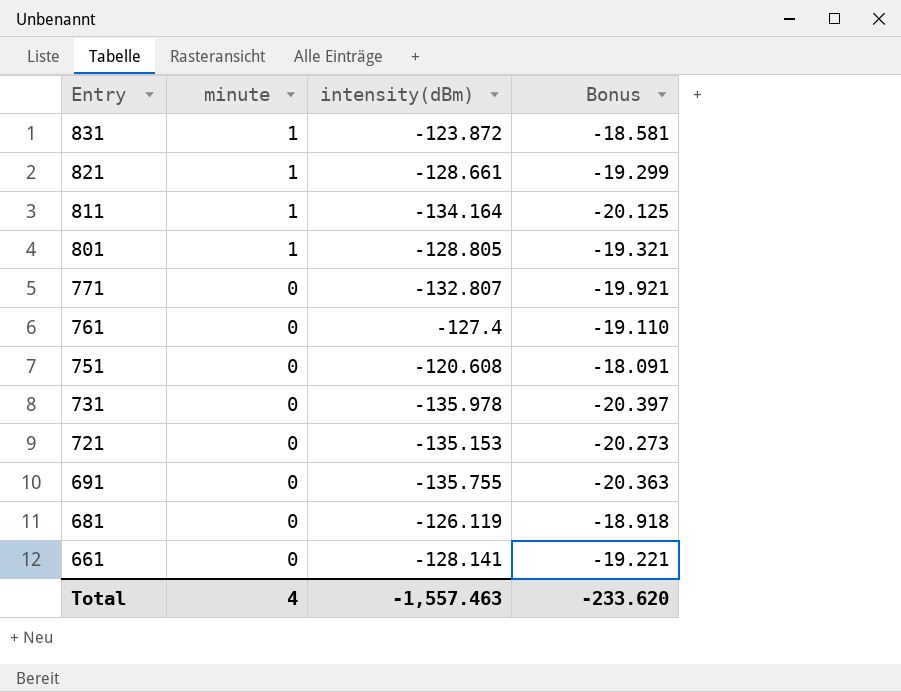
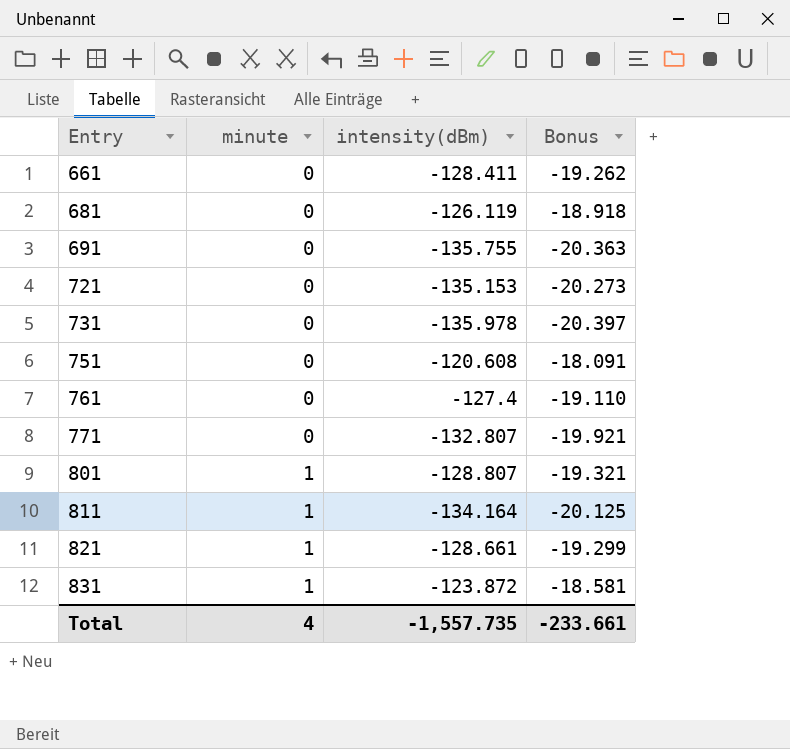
row order: Entry descending -> Entry ascending
661 | intensity(dBm): -128.141 -> -128.411
661 | Bonus: -19.221 -> -19.262
801 | intensity(dBm): -128.805 -> -128.807
Total | intensity(dBm): -1,557.463 -> -1,557.735
Total | Bonus: -233.620 -> -233.661

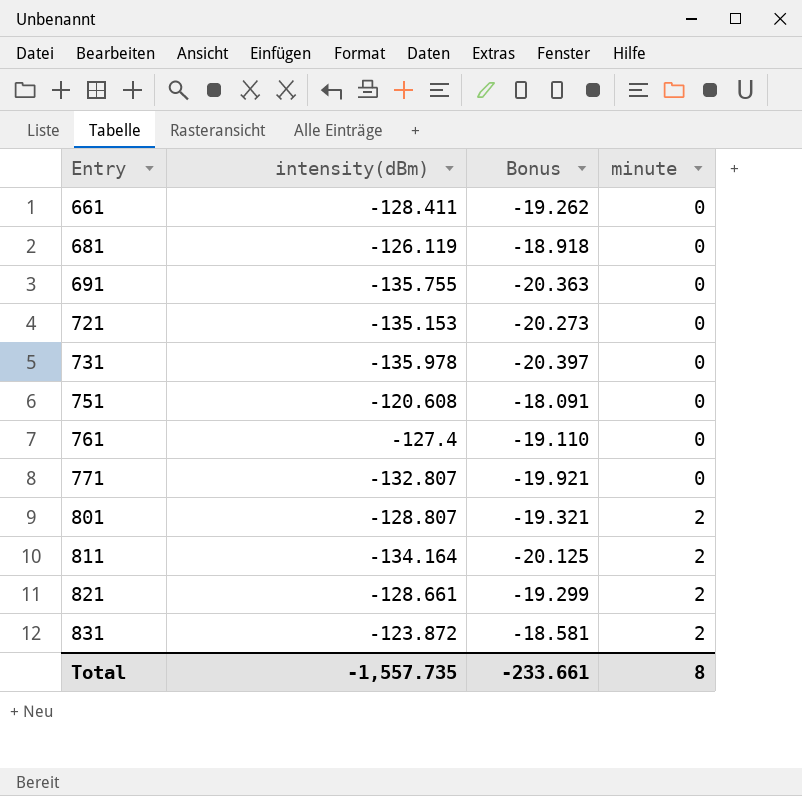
column minute | position: 2 -> 4
801 | minute: 1 -> 2
811 | minute: 1 -> 2
821 | minute: 1 -> 2
831 | minute: 1 -> 2
Total | minute: 4 -> 8

